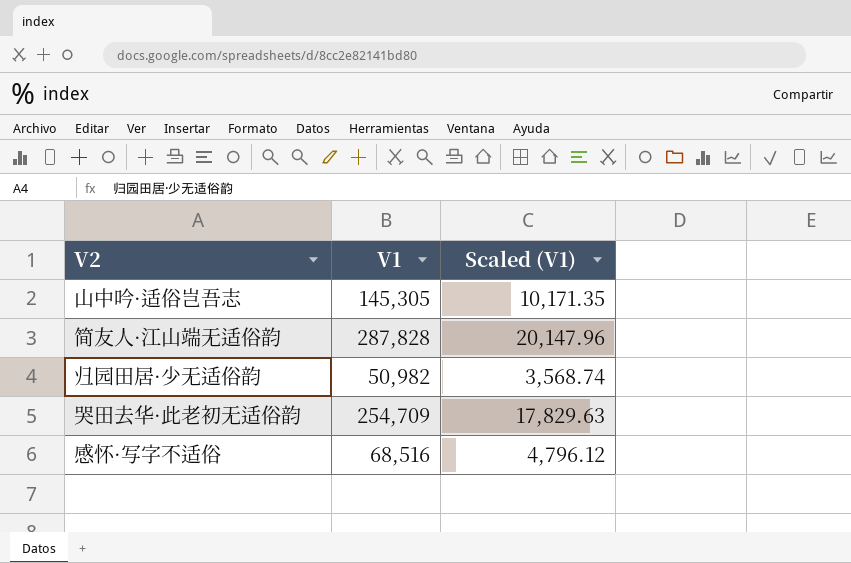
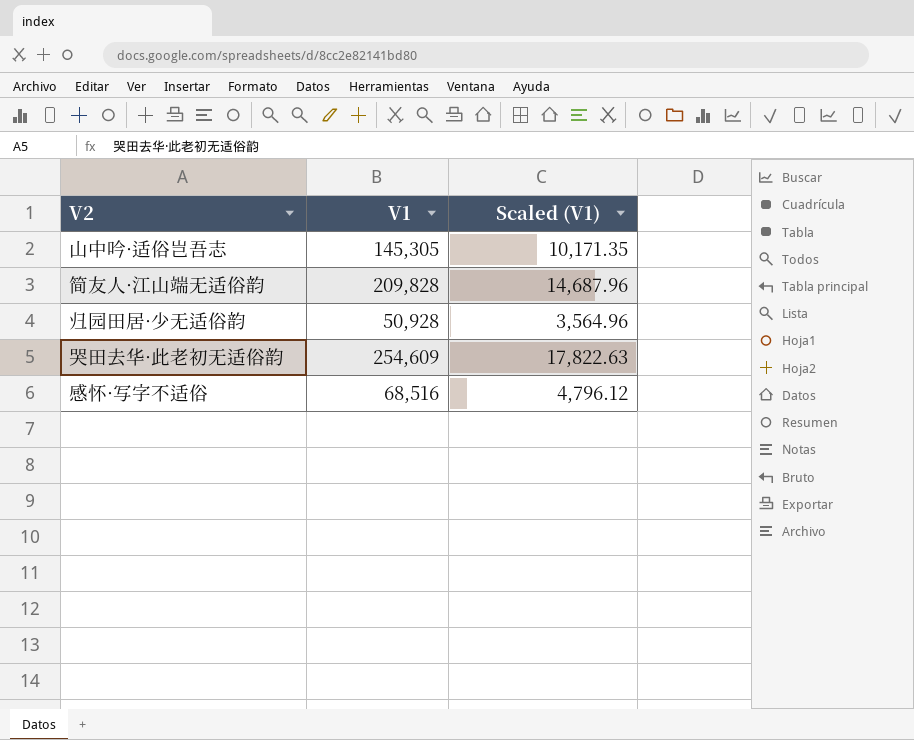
简友人·江山端无适俗韵 | V1: 287,828 -> 209,828
简友人·江山端无适俗韵 | Scaled (V1): 20,147.96 -> 14,687.96
归园田居·少无适俗韵 | V1: 50,982 -> 50,928
归园田居·少无适俗韵 | Scaled (V1): 3,568.74 -> 3,564.96
哭田去华·此老初无适俗韵 | V1: 254,709 -> 254,609
哭田去华·此老初无适俗韵 | Scaled (V1): 17,829.63 -> 17,822.63

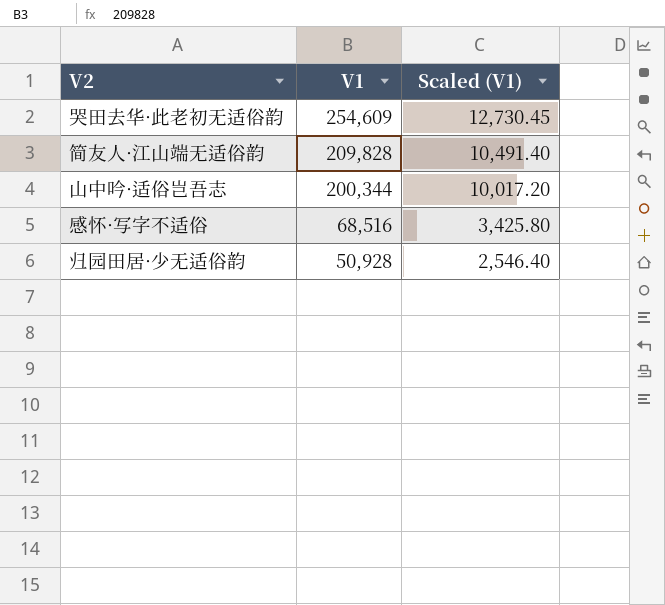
row order: none -> V1 descending
column Scaled (V1) | formula: [V1] * 0.07 -> [V1] * 0.05
山中吟·适俗岂吾志 | V1: 145,305 -> 200,344

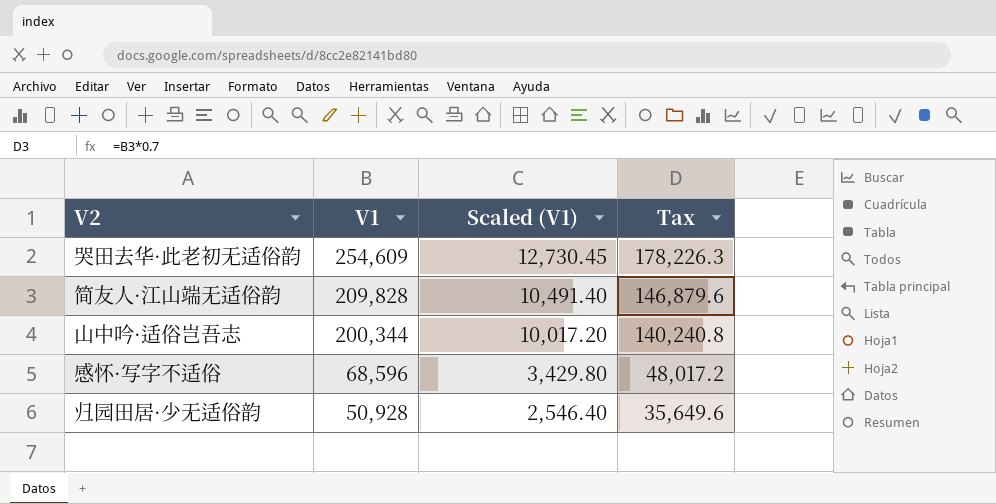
column Tax | formula: none -> [V1] * 0.7
感怀·写字不适俗 | V1: 68,516 -> 68,596
感怀·写字不适俗 | Scaled (V1): 3,425.80 -> 3,429.80

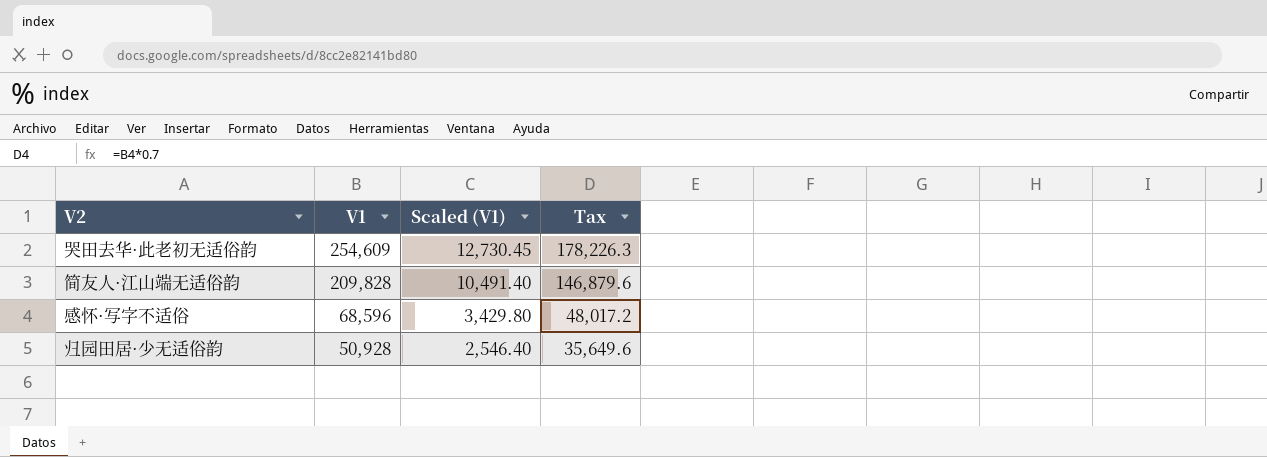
row 山中吟·适俗岂吾志: 200,344 | 10,017.20 | 140,240.8 -> none

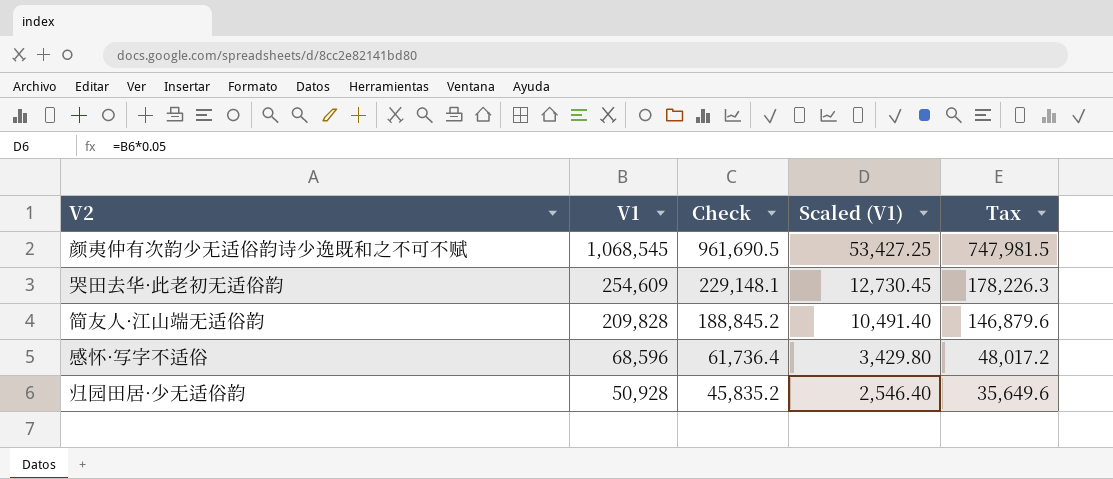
column Check | formula: none -> [V1] * 0.9
row 颜夷仲有次韵少无适俗韵诗少逸既和之不可不赋: none -> 1,068,545 | 961,690.5 | 53,427.25 | 747,981.5

